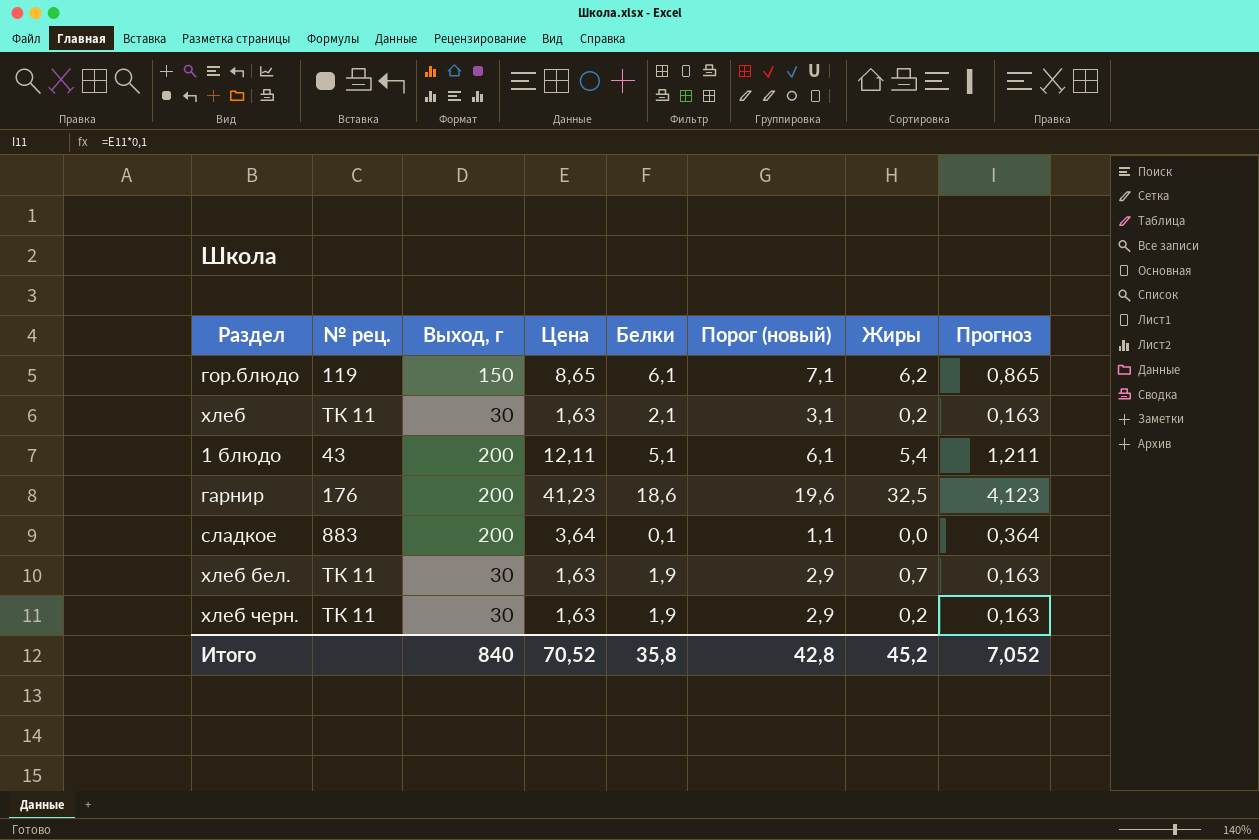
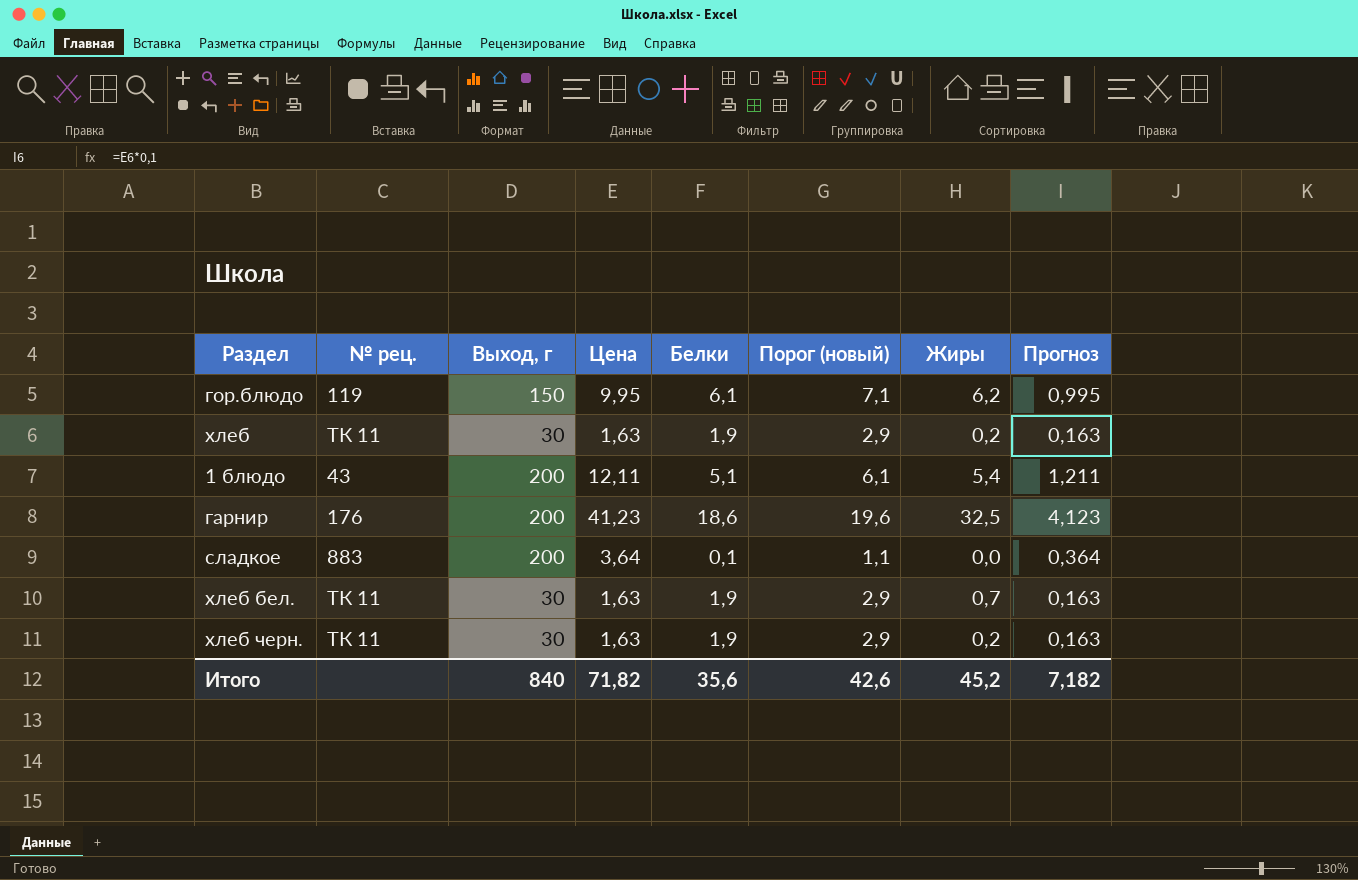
гор.блюдо | Цена: 8,65 -> 9,95
гор.блюдо | Прогноз: 0,865 -> 0,995
хлеб | Белки: 2,1 -> 1,9
хлеб | Порог (новый): 3,1 -> 2,9
Итого | Цена: 70,52 -> 71,82
Итого | Белки: 35,8 -> 35,6
Итого | Порог (новый): 42,8 -> 42,6
Итого | Прогноз: 7,052 -> 7,182

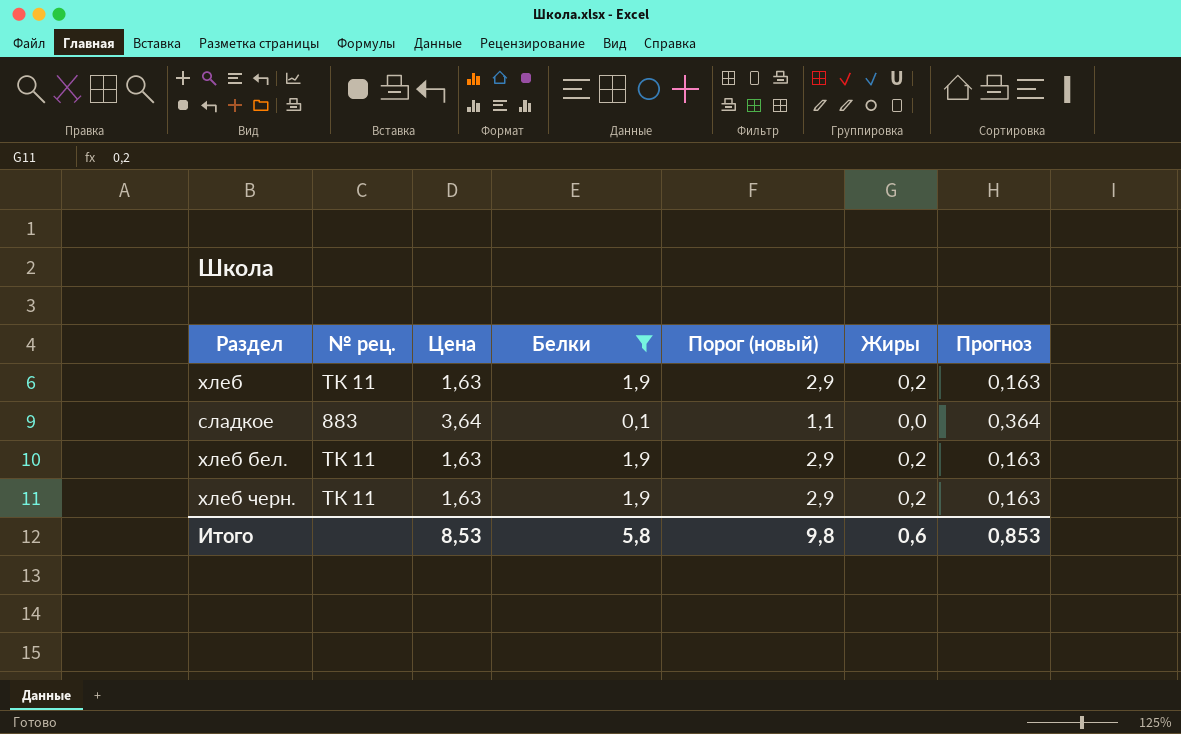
filter: none -> Белки <= 1,9
column Выход, г | position: 3 -> none
хлеб бел. | Жиры: 0,7 -> 0,2
Итого | Цена: 71,82 -> 8,53
Итого | Белки: 35,6 -> 5,8
Итого | Порог (новый): 42,6 -> 9,8
Итого | Жиры: 45,2 -> 0,6
Итого | Прогноз: 7,182 -> 0,853

